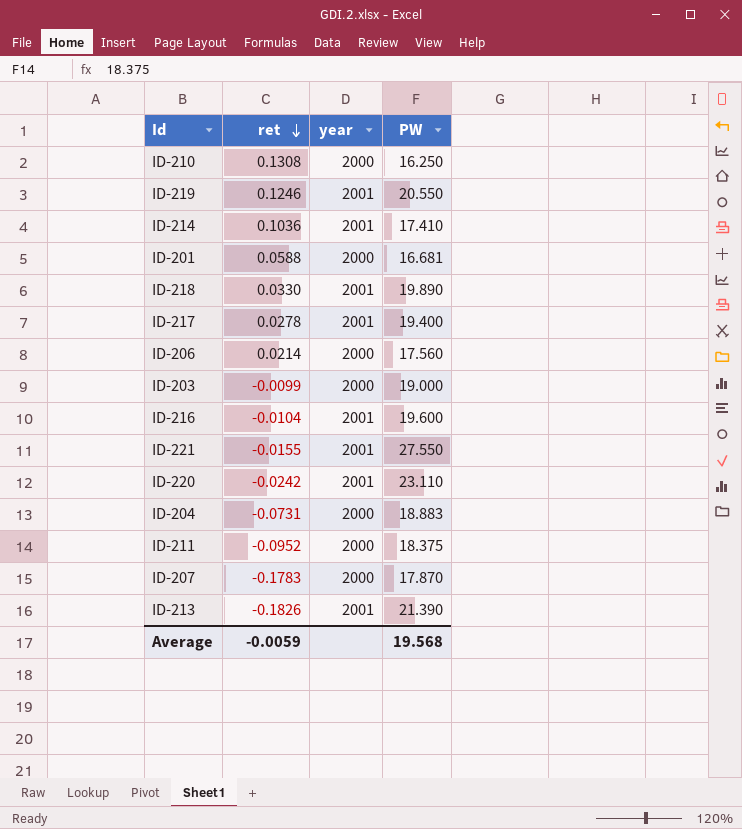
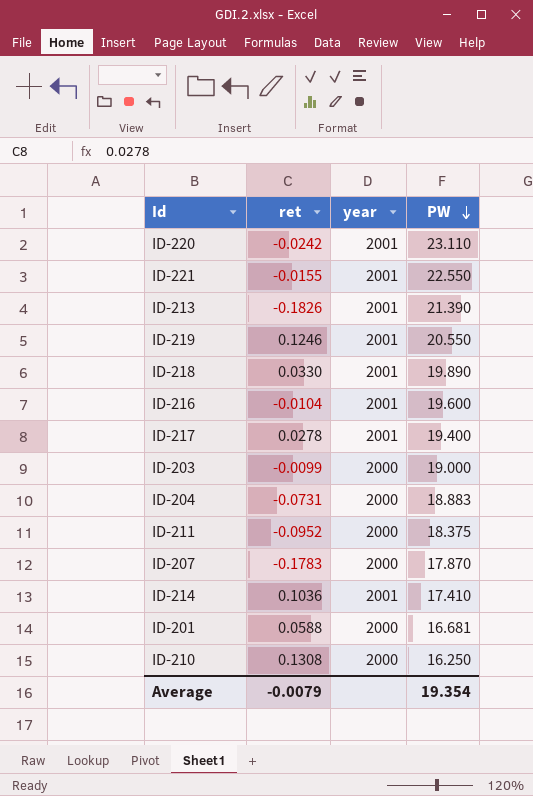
row order: ret descending -> PW descending
row ID-206: 0.0214 | 2000 | 17.560 -> none
ID-221 | PW: 27.550 -> 22.550
Average | ret: -0.0059 -> -0.0079
Average | PW: 19.568 -> 19.354

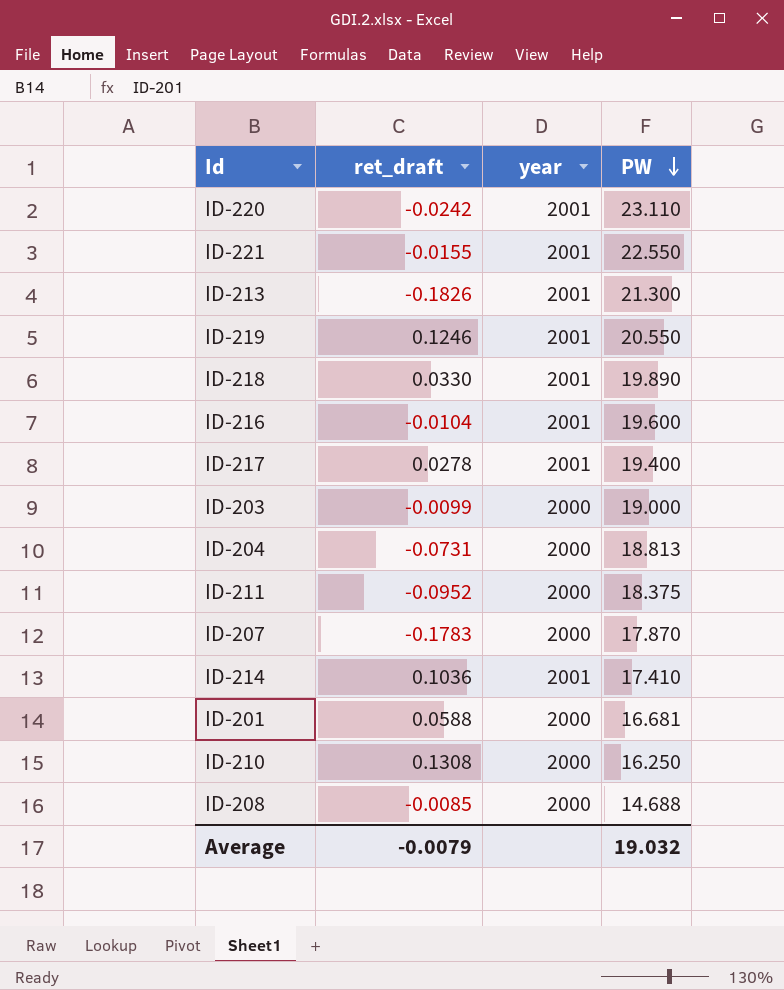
column name: ret -> ret_draft
ID-213 | PW: 21.390 -> 21.300
ID-204 | PW: 18.883 -> 18.813
row ID-208: none -> -0.0085 | 2000 | 14.688
Average | PW: 19.354 -> 19.032

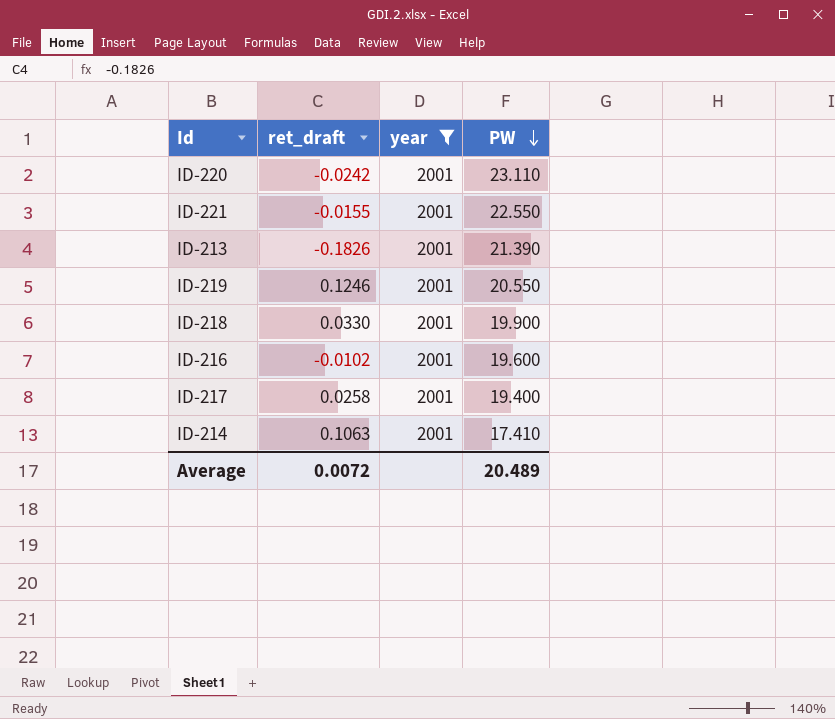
filter: none -> year = 2001
ID-213 | PW: 21.300 -> 21.390
ID-218 | PW: 19.890 -> 19.900
ID-216 | ret_draft: -0.0104 -> -0.0102
ID-217 | ret_draft: 0.0278 -> 0.0258
ID-214 | ret_draft: 0.1036 -> 0.1063
Average | ret_draft: -0.0079 -> 0.0072
Average | PW: 19.032 -> 20.489

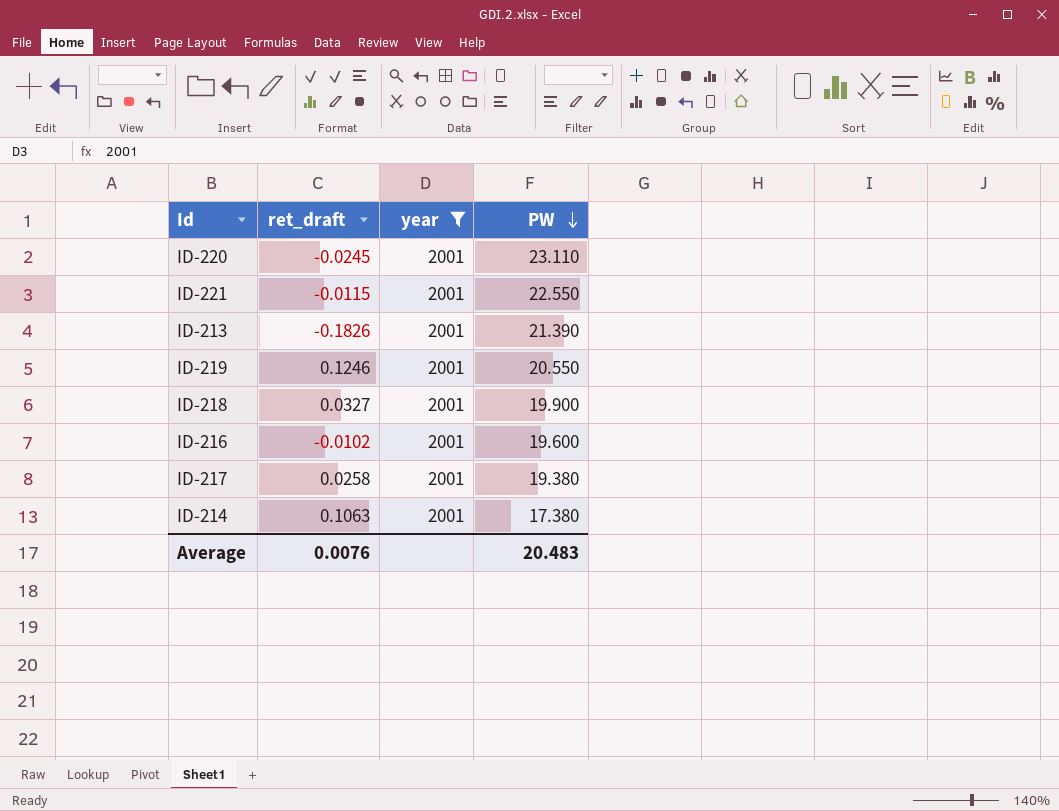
ID-220 | ret_draft: -0.0242 -> -0.0245
ID-221 | ret_draft: -0.0155 -> -0.0115
ID-218 | ret_draft: 0.0330 -> 0.0327
ID-217 | PW: 19.400 -> 19.380
ID-214 | PW: 17.410 -> 17.380
Average | ret_draft: 0.0072 -> 0.0076
Average | PW: 20.489 -> 20.483

